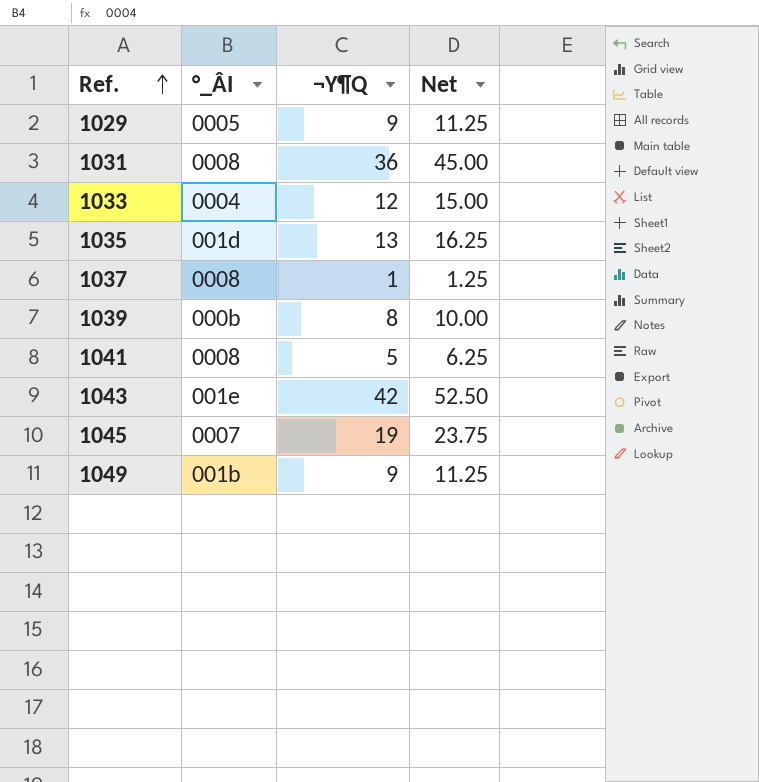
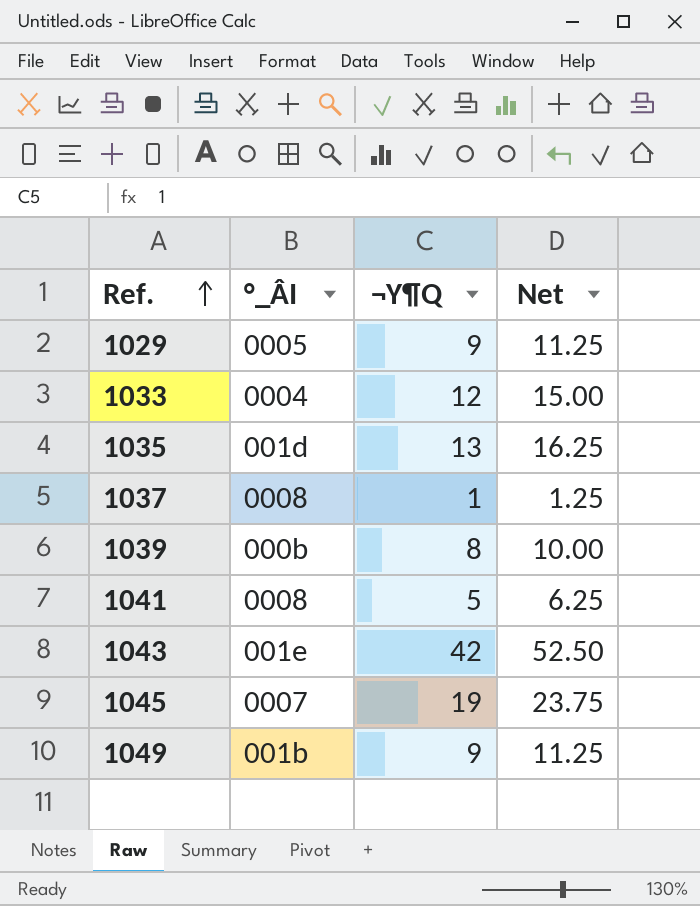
row 1031: 0008 | 36 | 45.00 -> none

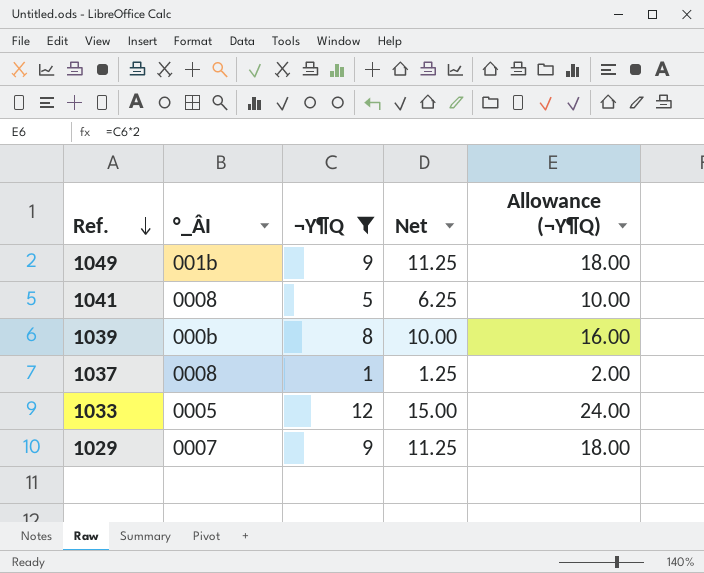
filter: none -> ¬Y¶Q <= 12
row order: Ref. ascending -> Ref. descending
column Allowance (¬Y¶Q) | formula: none -> [¬Y¶Q] * 2
1033 | °_ÂI: 0004 -> 0005
1029 | °_ÂI: 0005 -> 0007

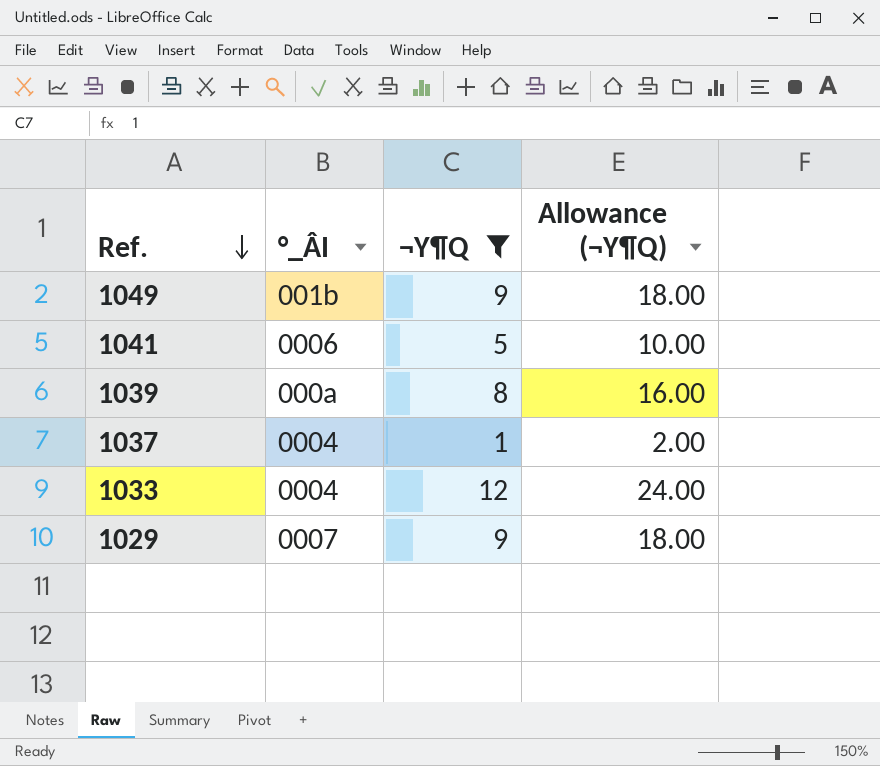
column Net | formula: [¬Y¶Q] * 1.25 -> none
1041 | °_ÂI: 0008 -> 0006
1039 | °_ÂI: 000b -> 000a
1037 | °_ÂI: 0008 -> 0004
1033 | °_ÂI: 0005 -> 0004

